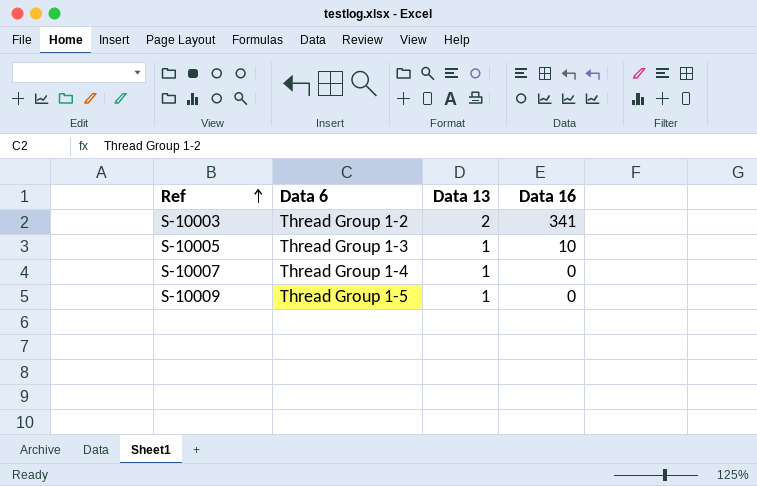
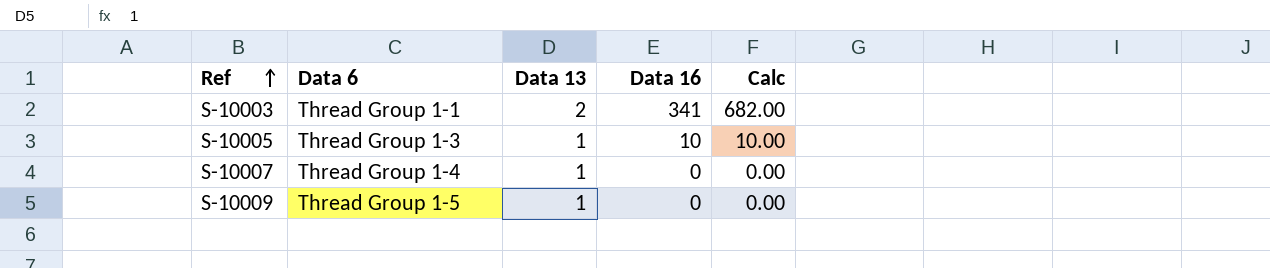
column Calc | formula: none -> [Data 13] * [Data 16]
S-10003 | Data 6: Thread Group 1-2 -> Thread Group 1-1

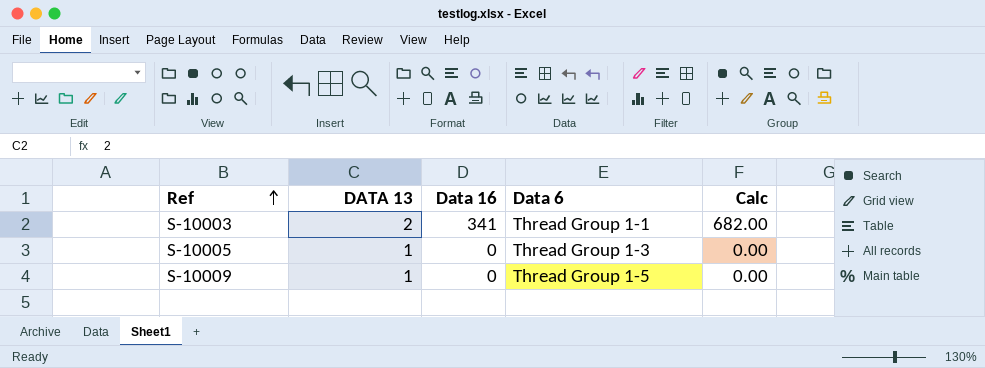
column name: Data 13 -> DATA 13
column Data 6 | position: 2 -> 4
row S-10007: Thread Group 1-4 | 1 | 0 | 0.00 -> none
S-10005 | Data 16: 10 -> 0
S-10005 | Calc: 10.00 -> 0.00

